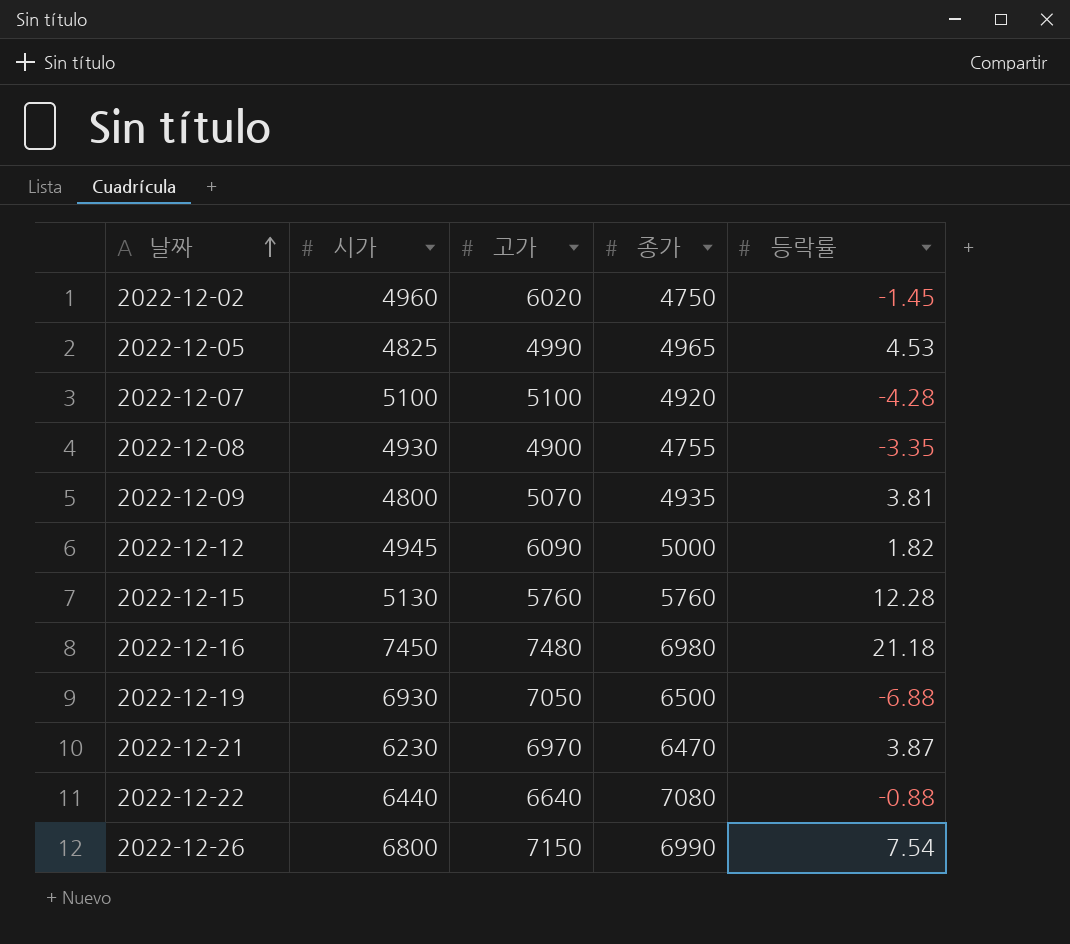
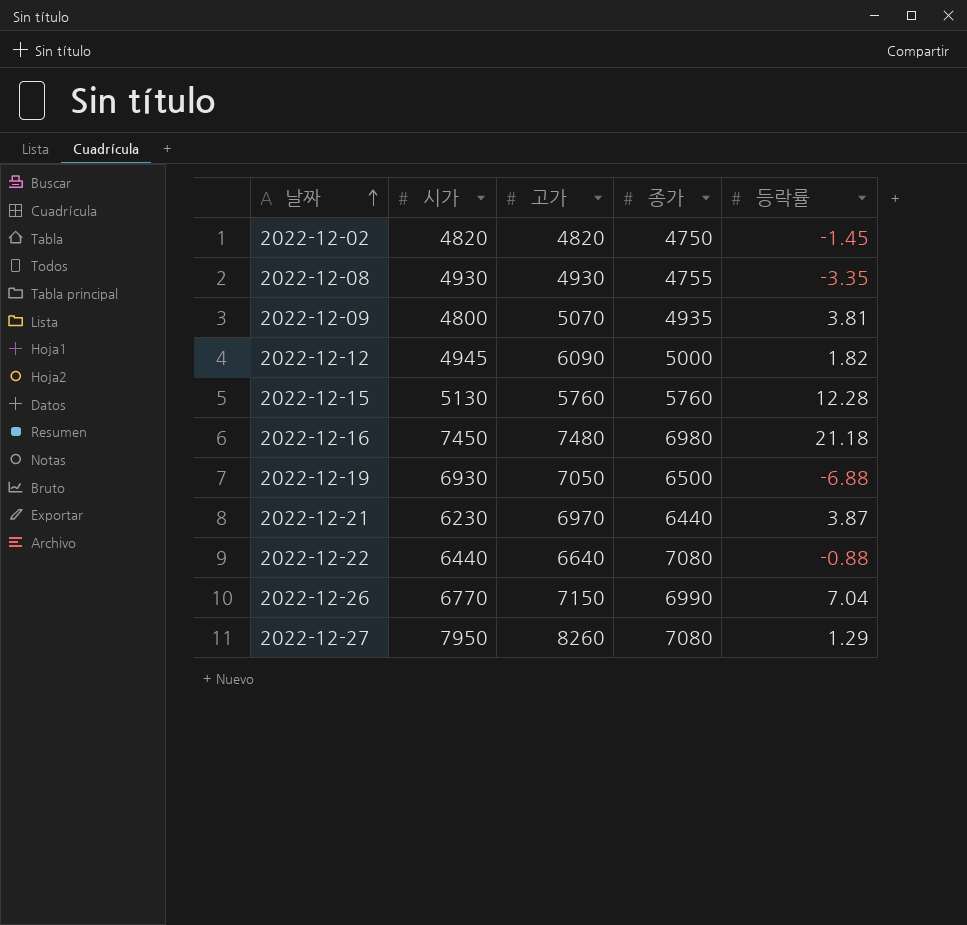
row 2022-12-05: 4825 | 4990 | 4965 | 4.53 -> none
row 2022-12-07: 5100 | 5100 | 4920 | -4.28 -> none
2022-12-02 | 시가: 4960 -> 4820
2022-12-02 | 고가: 6020 -> 4820
2022-12-08 | 고가: 4900 -> 4930
2022-12-21 | 종가: 6470 -> 6440
2022-12-26 | 시가: 6800 -> 6770
2022-12-26 | 등락률: 7.54 -> 7.04
row 2022-12-27: none -> 7950 | 8260 | 7080 | 1.29

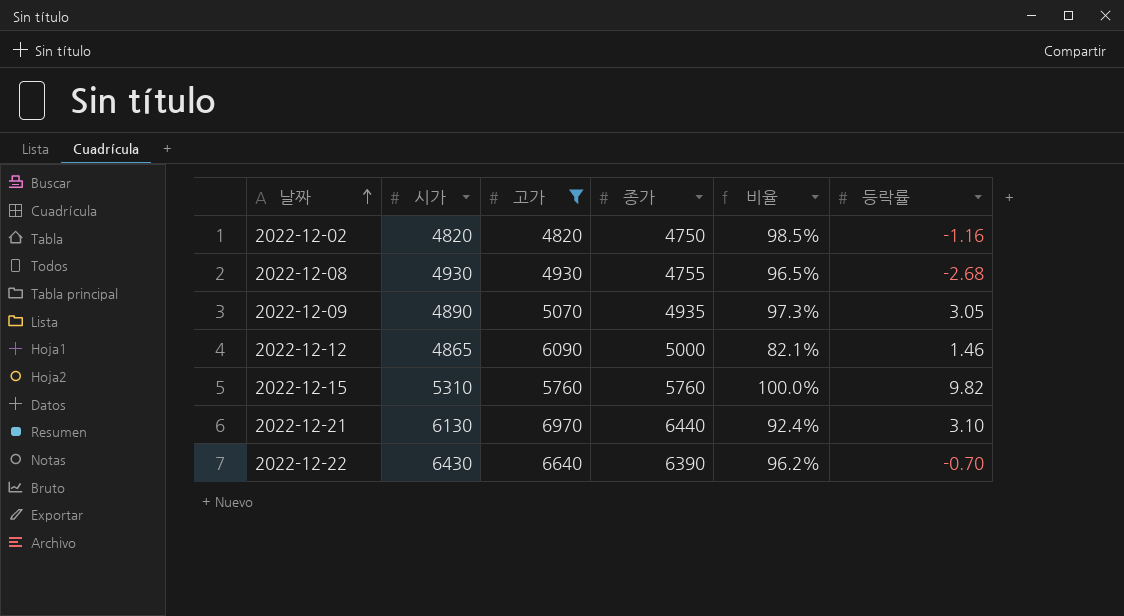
filter: none -> 고가 <= 6970
column 비율 | formula: none -> [종가] / [고가]
2022-12-02 | 등락률: -1.45 -> -1.16
2022-12-08 | 등락률: -3.35 -> -2.68
2022-12-09 | 시가: 4800 -> 4890
2022-12-09 | 등락률: 3.81 -> 3.05
2022-12-12 | 시가: 4945 -> 4865
2022-12-12 | 등락률: 1.82 -> 1.46
2022-12-15 | 시가: 5130 -> 5310
2022-12-15 | 등락률: 12.28 -> 9.82
2022-12-21 | 시가: 6230 -> 6130
2022-12-21 | 등락률: 3.87 -> 3.10
2022-12-22 | 시가: 6440 -> 6430
2022-12-22 | 종가: 7080 -> 6390
2022-12-22 | 등락률: -0.88 -> -0.70

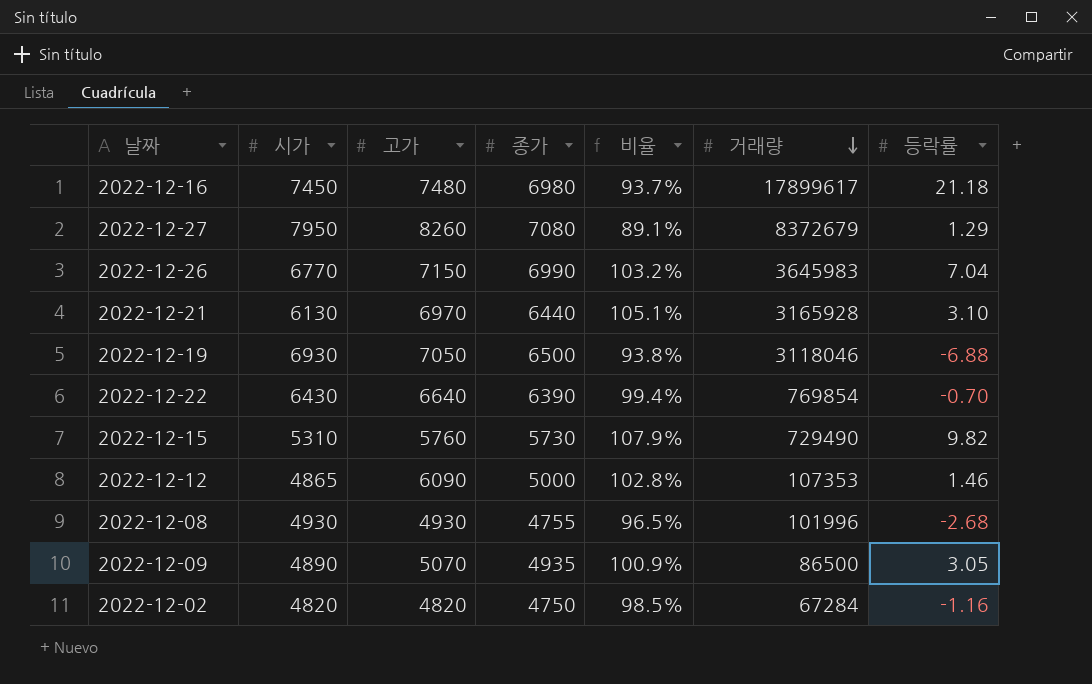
filter: 고가 <= 6970 -> none
row order: 날짜 ascending -> 거래량 descending
column 비율 | formula: [종가] / [고가] -> [종가] / [시가]
column 거래량 | position: none -> 6
2022-12-15 | 종가: 5760 -> 5730

